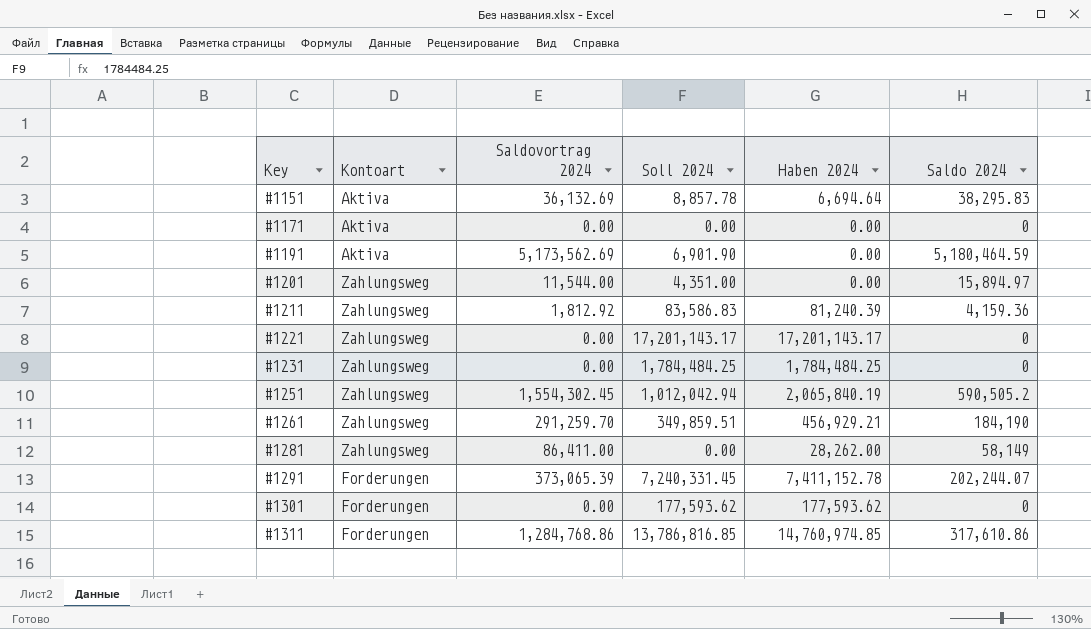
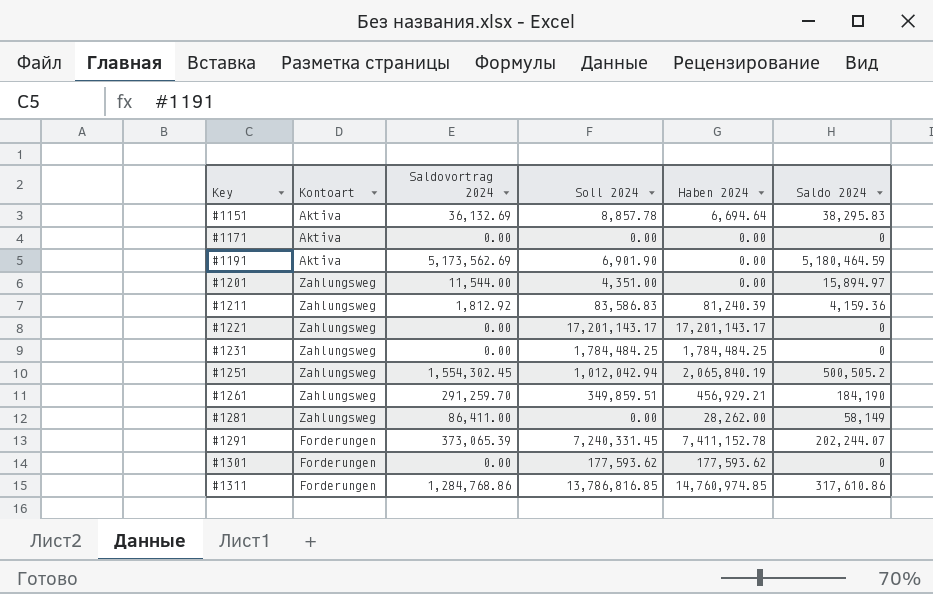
#1251 | Saldo 2024: 590,505.2 -> 500,505.2

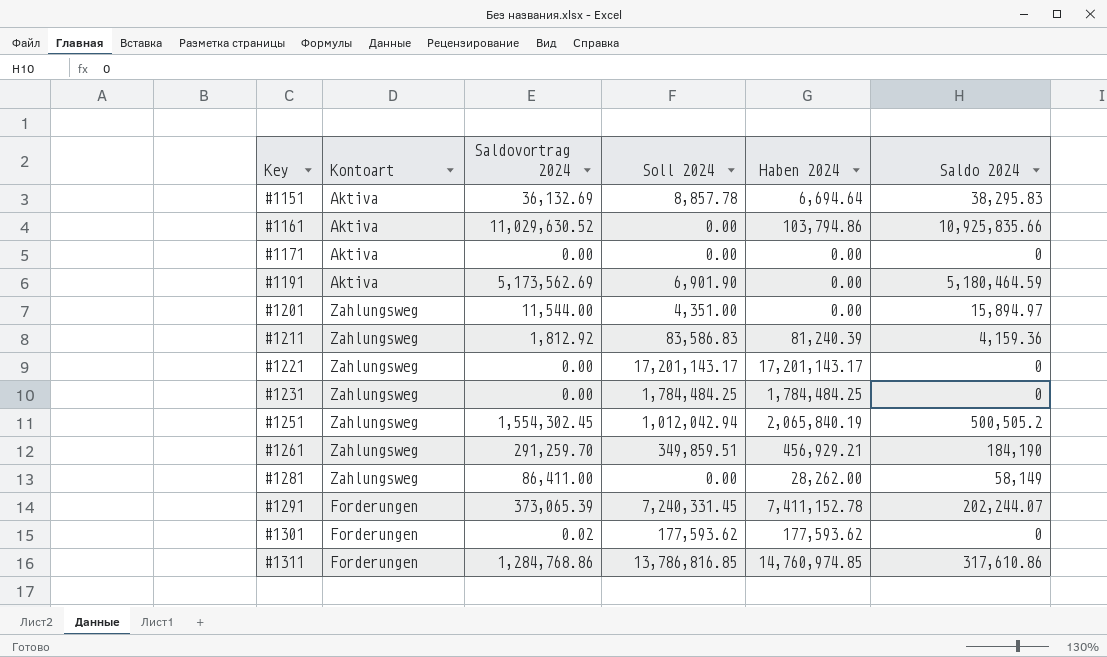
row #1161: none -> Aktiva | 11,029,630.52 | 0.00 | 103,794.86 | 10,925,835.66
#1301 | Saldovortrag 2024: 0.00 -> 0.02

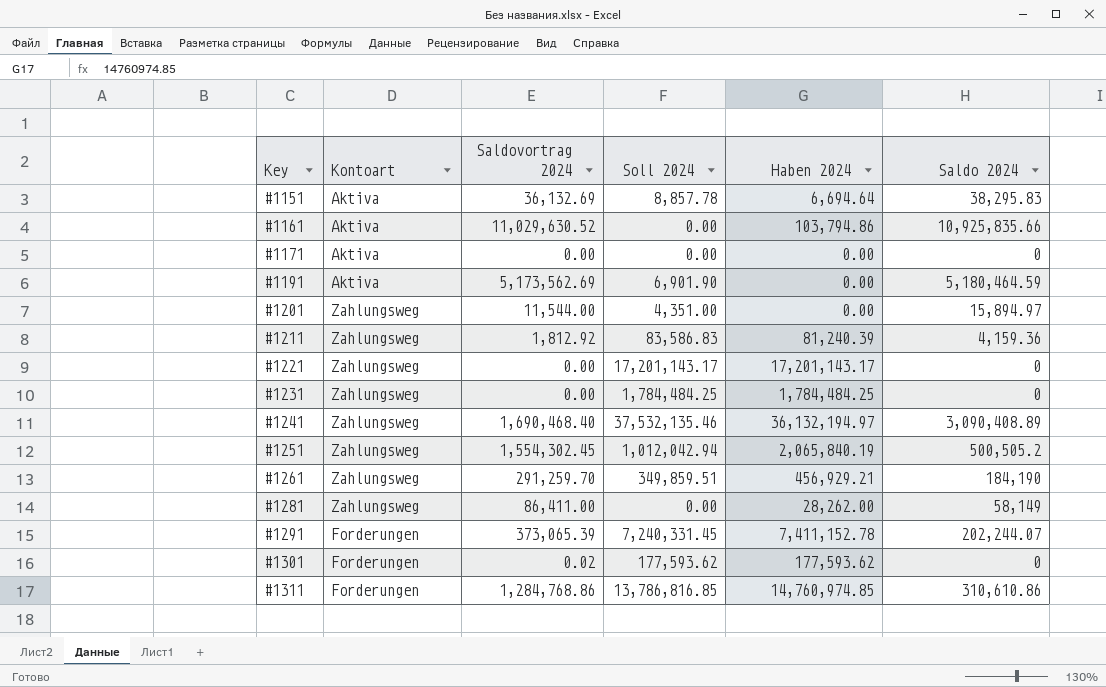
row #1241: none -> Zahlungsweg | 1,690,468.40 | 37,532,135.46 | 36,132,194.97 | 3,090,408.89
#1311 | Saldo 2024: 317,610.86 -> 310,610.86

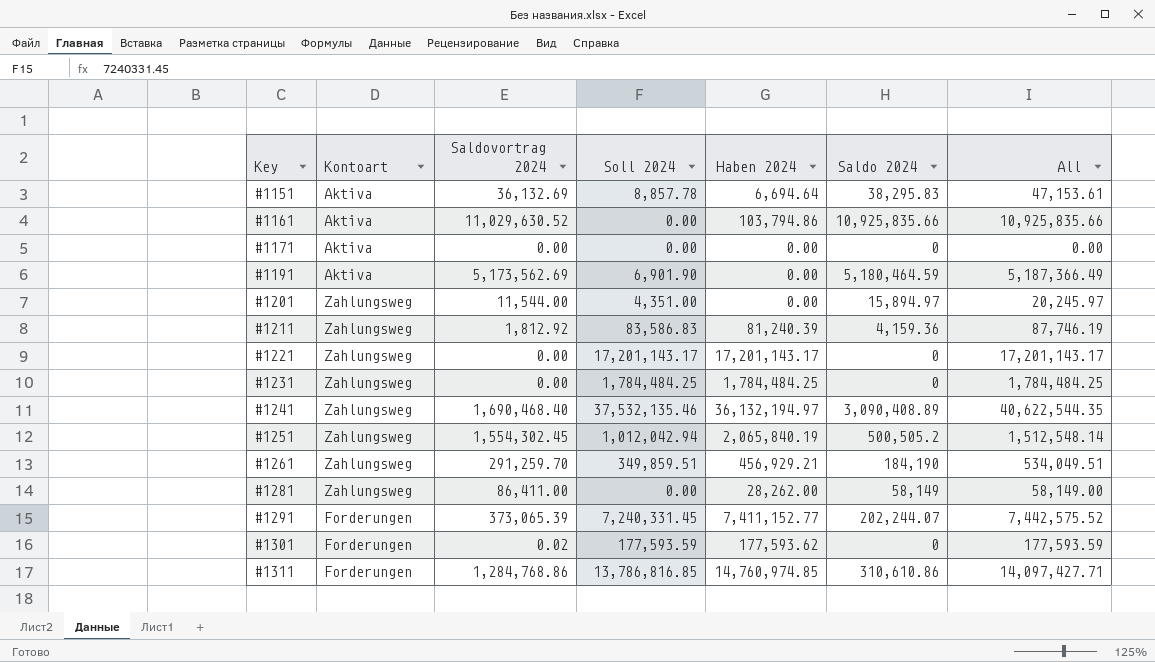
column All | formula: none -> [Soll 2024] + [Saldo 2024]
#1291 | Haben 2024: 7,411,152.78 -> 7,411,152.77
#1301 | Soll 2024: 177,593.62 -> 177,593.59

